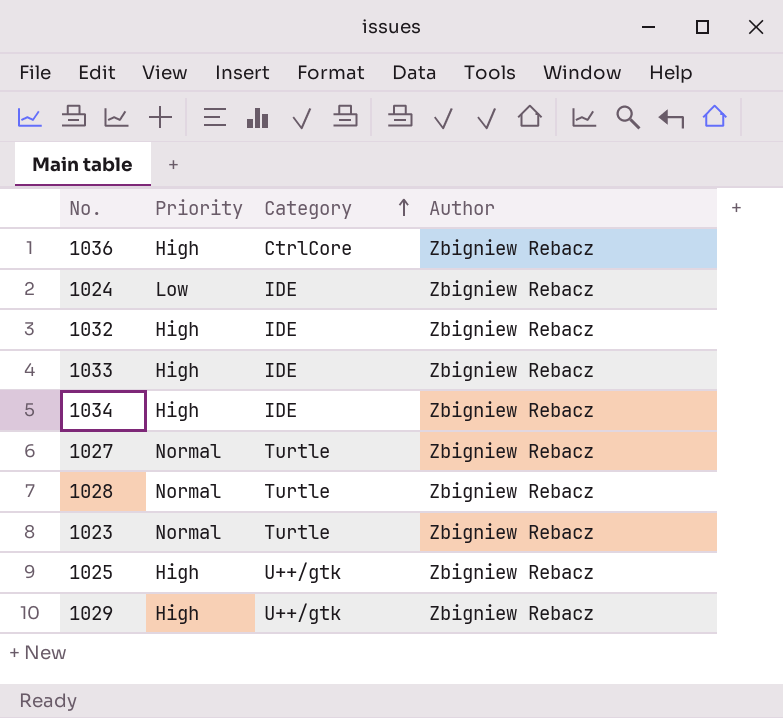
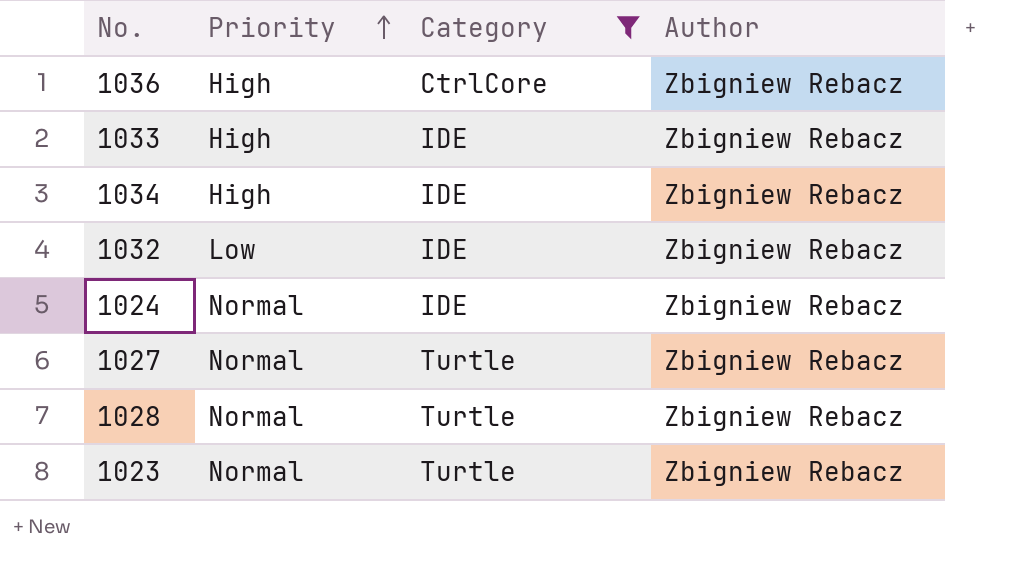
filter: none -> Category != U++/gtk
row order: Category ascending -> Priority ascending
1032 | Priority: High -> Low
1024 | Priority: Low -> Normal

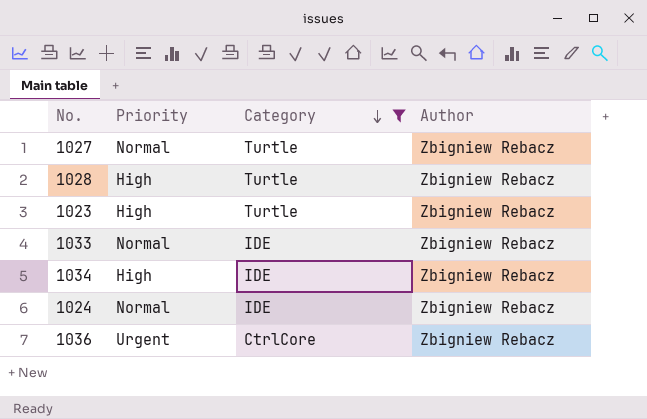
row order: Priority ascending -> Category descending
row 1032: Low | IDE | Zbigniew Rebacz -> none
1028 | Priority: Normal -> High
1023 | Priority: Normal -> High
1033 | Priority: High -> Normal
1036 | Priority: High -> Urgent

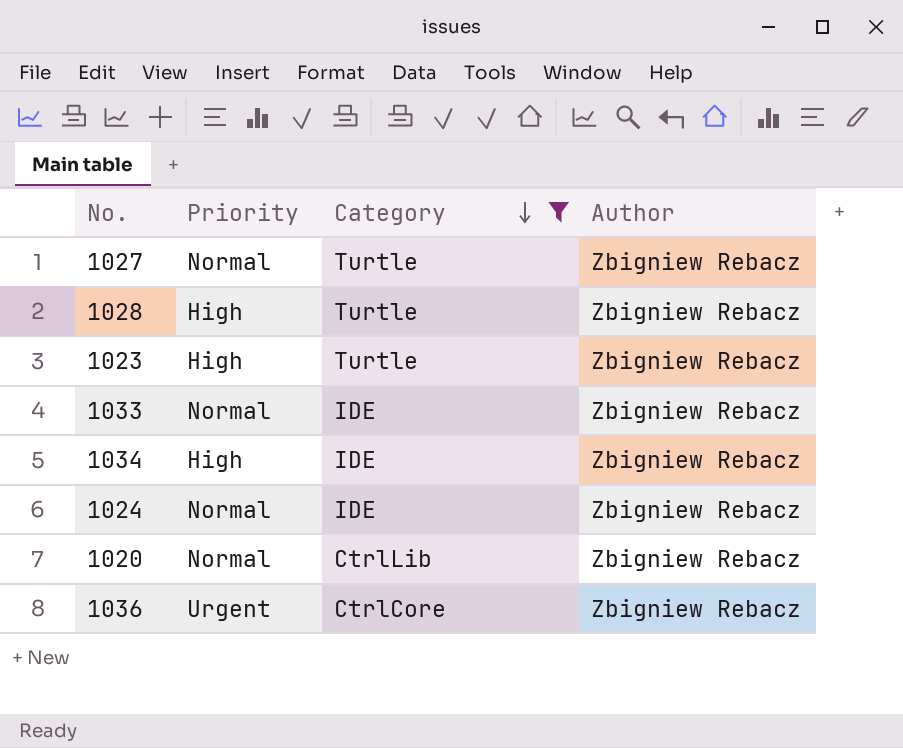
row 1020: none -> Normal | CtrlLib | Zbigniew Rebacz

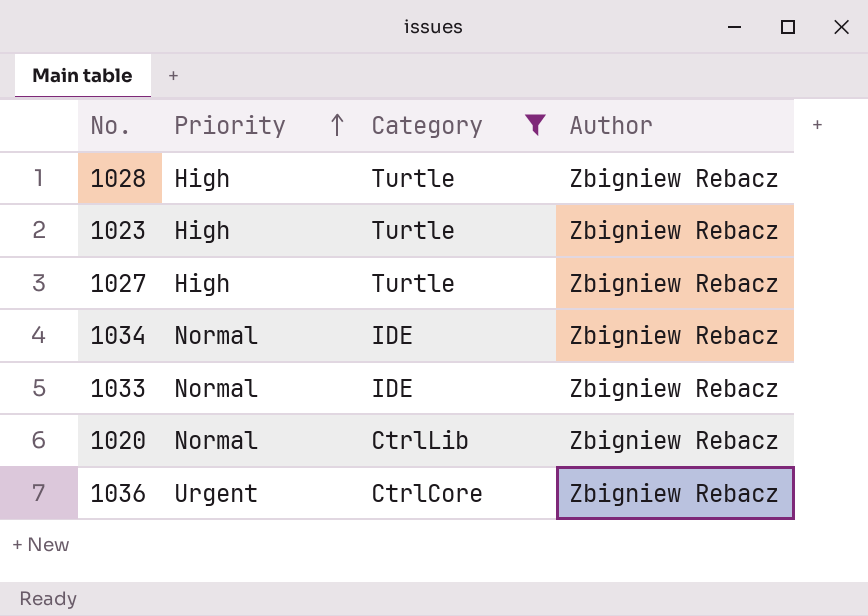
row order: Category descending -> Priority ascending
row 1024: Normal | IDE | Zbigniew Rebacz -> none
1027 | Priority: Normal -> High
1034 | Priority: High -> Normal

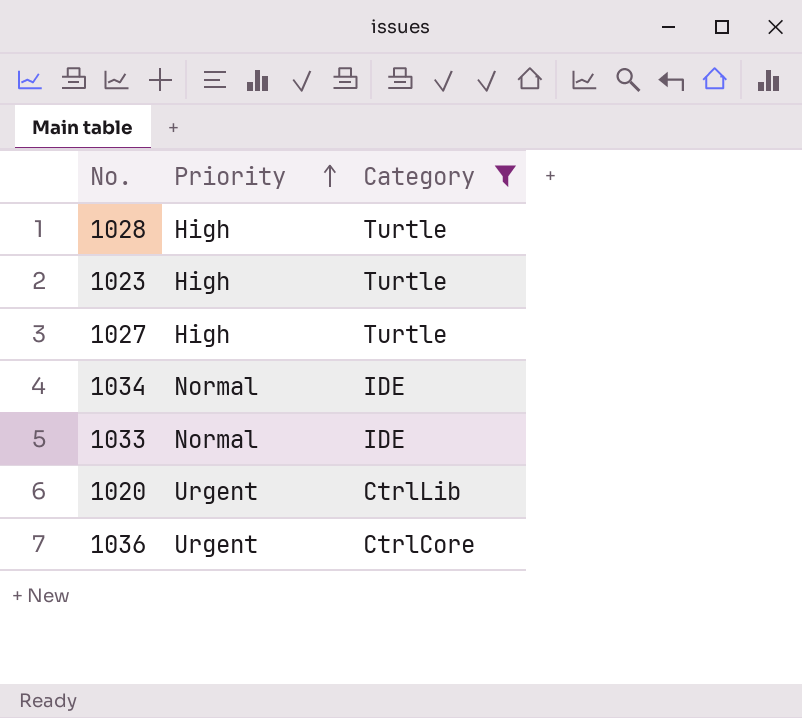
column Author | position: 4 -> none
1020 | Priority: Normal -> Urgent

